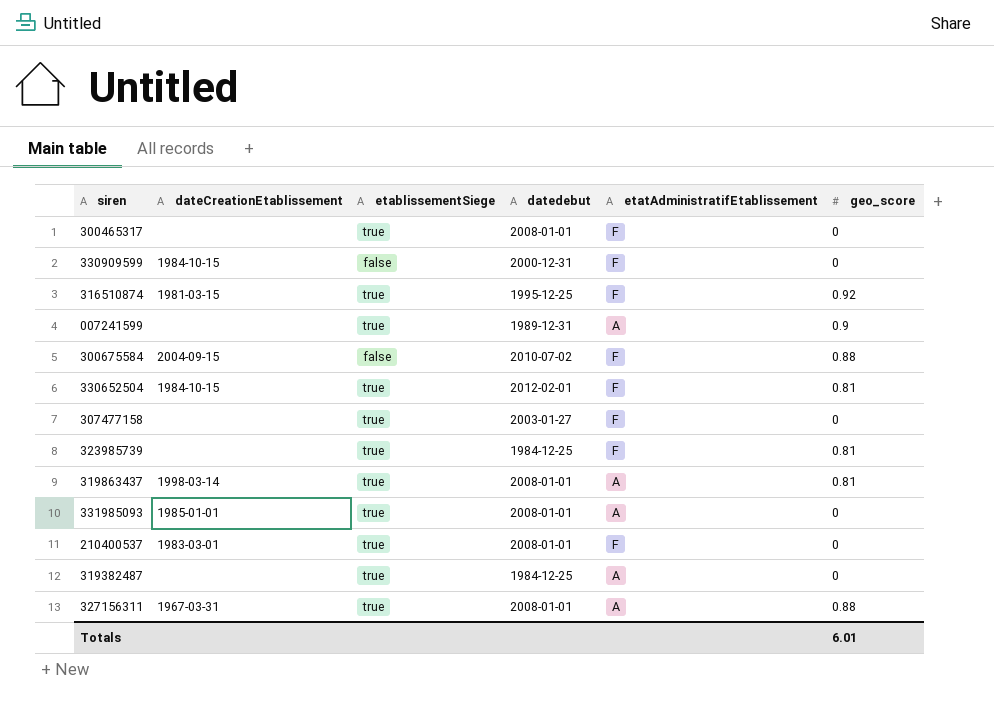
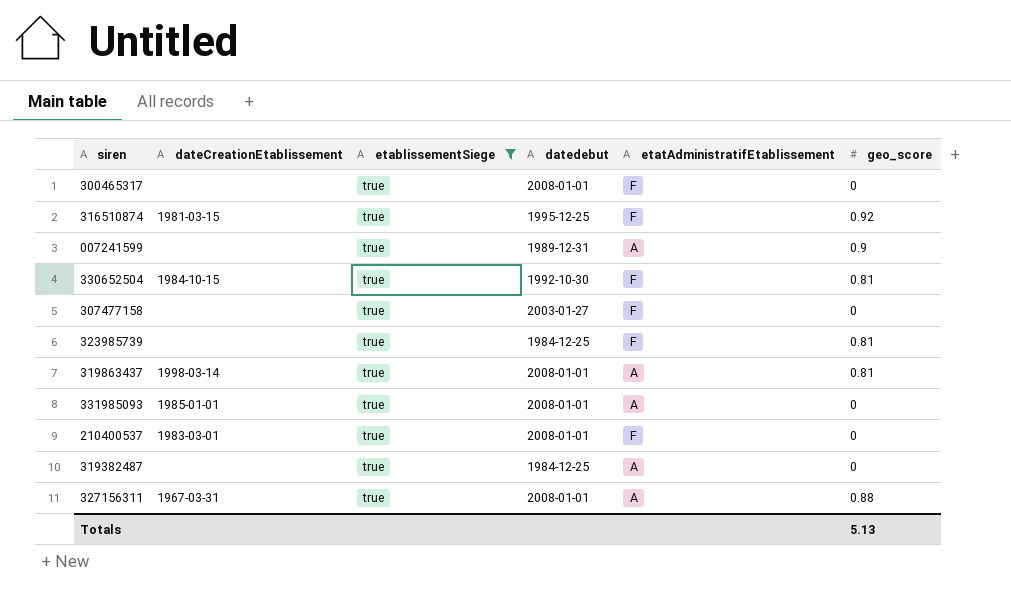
filter: none -> etablissementSiege = true
330652504 | datedebut: 2012-02-01 -> 1992-10-30
Totals | geo_score: 6.01 -> 5.13

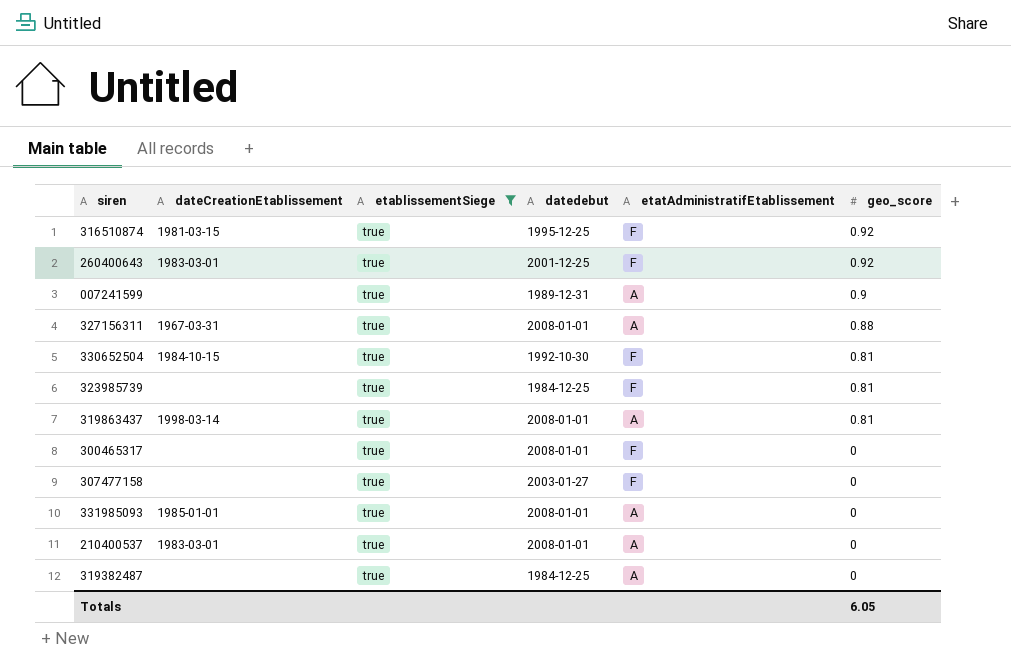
row order: none -> geo_score descending
row 260400643: none -> 1983-03-01 | true | 2001-12-25 | F | 0.92
210400537 | etatAdministratifEtablissement: F -> A
Totals | geo_score: 5.13 -> 6.05

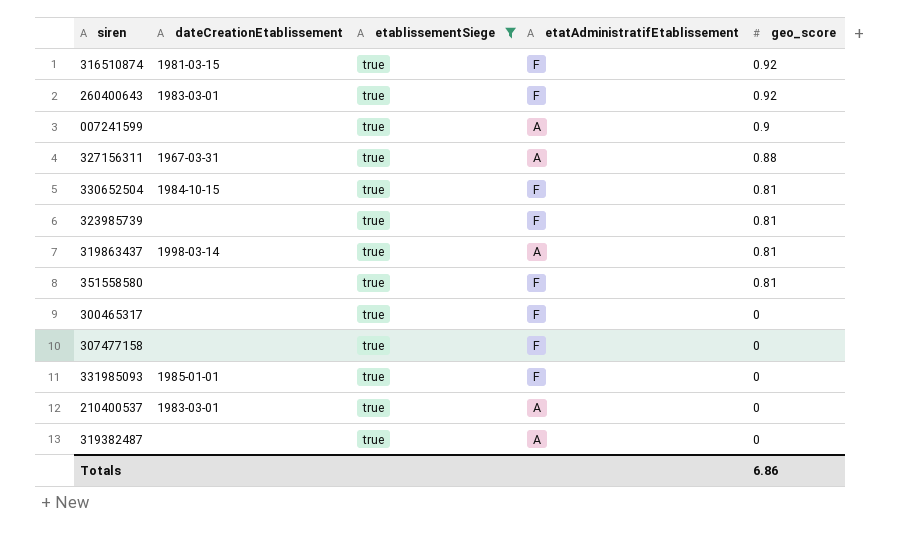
column datedebut | position: 4 -> none
row 351558580: none -> none | true | F | 0.81
331985093 | etatAdministratifEtablissement: A -> F
Totals | geo_score: 6.05 -> 6.86

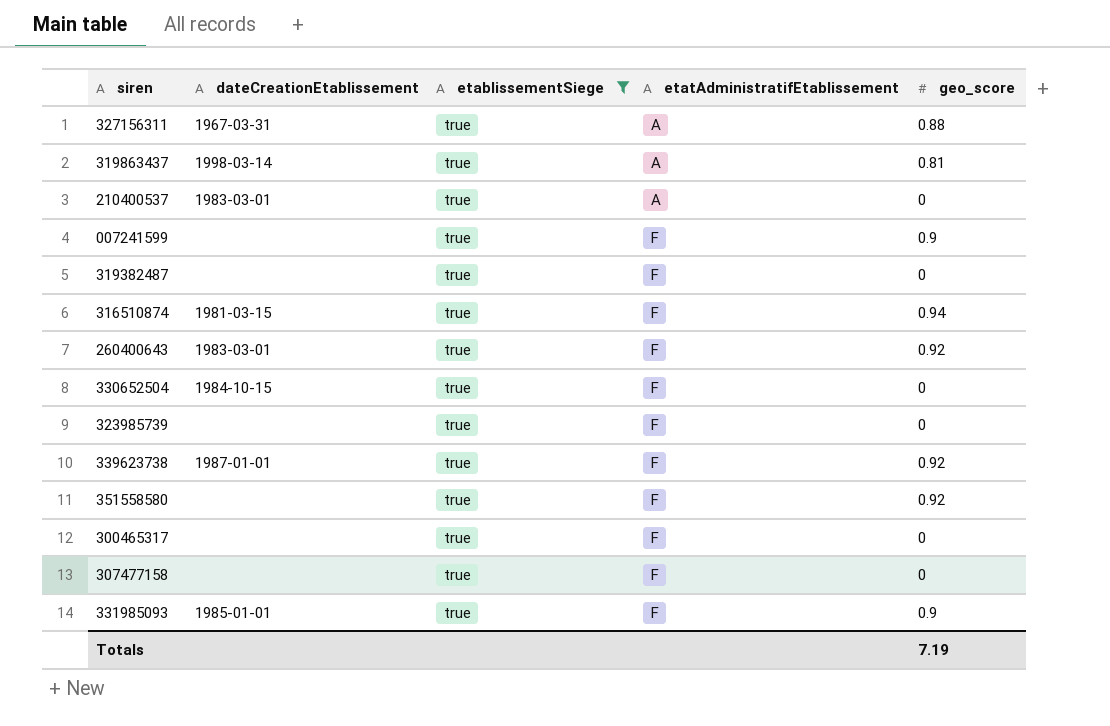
row order: geo_score descending -> etatAdministratifEtablissement ascending
007241599 | etatAdministratifEtablissement: A -> F
319382487 | etatAdministratifEtablissement: A -> F
316510874 | geo_score: 0.92 -> 0.94
330652504 | geo_score: 0.81 -> 0
323985739 | geo_score: 0.81 -> 0
row 339623738: none -> 1987-01-01 | true | F | 0.92
351558580 | geo_score: 0.81 -> 0.92
331985093 | geo_score: 0 -> 0.9
Totals | geo_score: 6.86 -> 7.19

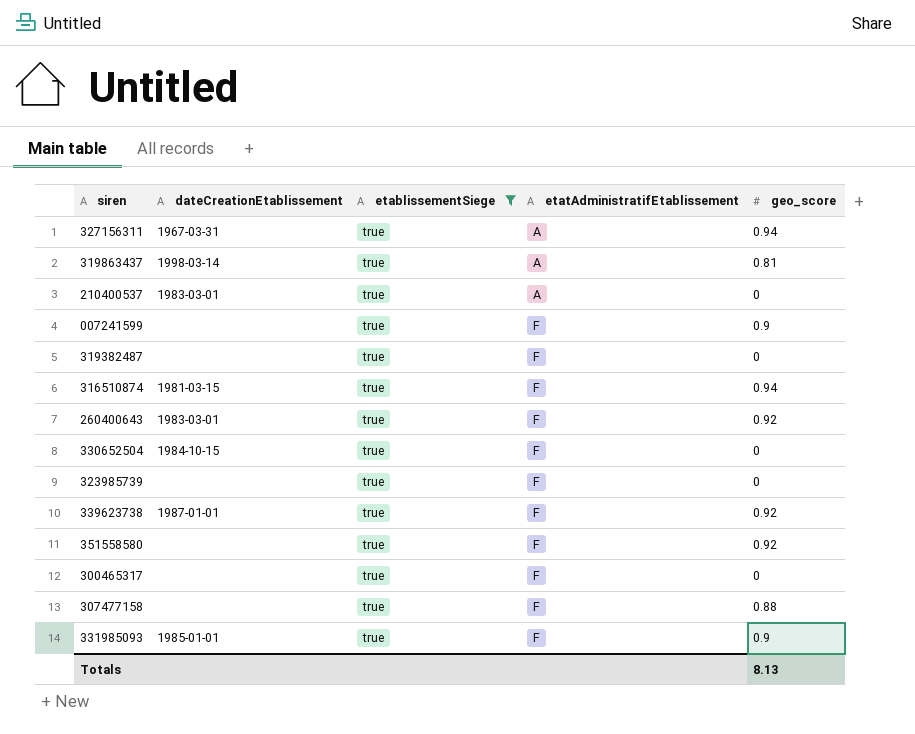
327156311 | geo_score: 0.88 -> 0.94
307477158 | geo_score: 0 -> 0.88
Totals | geo_score: 7.19 -> 8.13

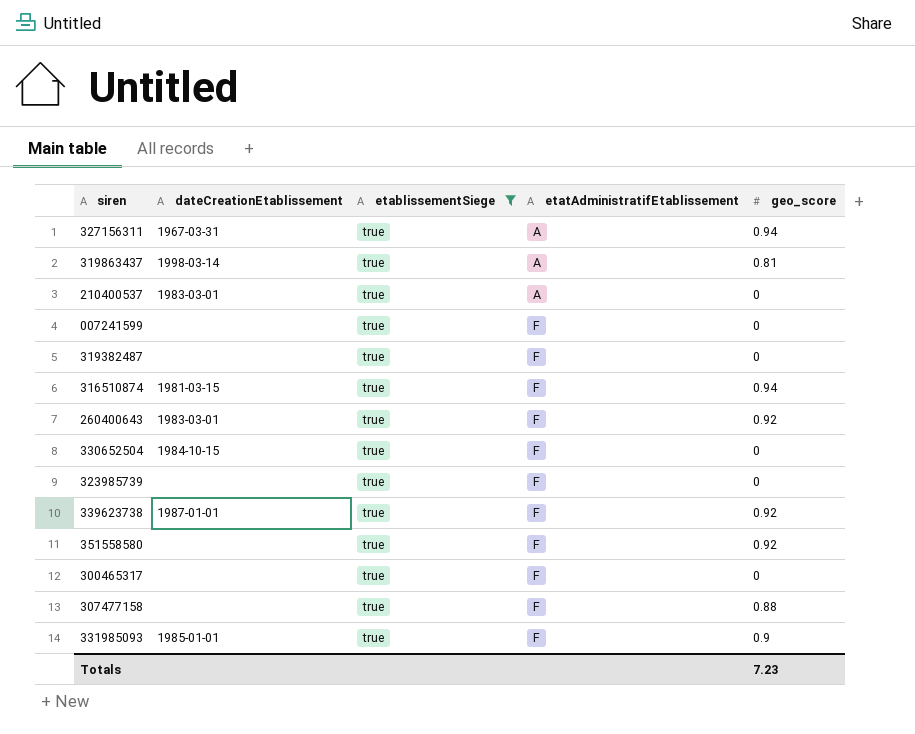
007241599 | geo_score: 0.9 -> 0
Totals | geo_score: 8.13 -> 7.23

